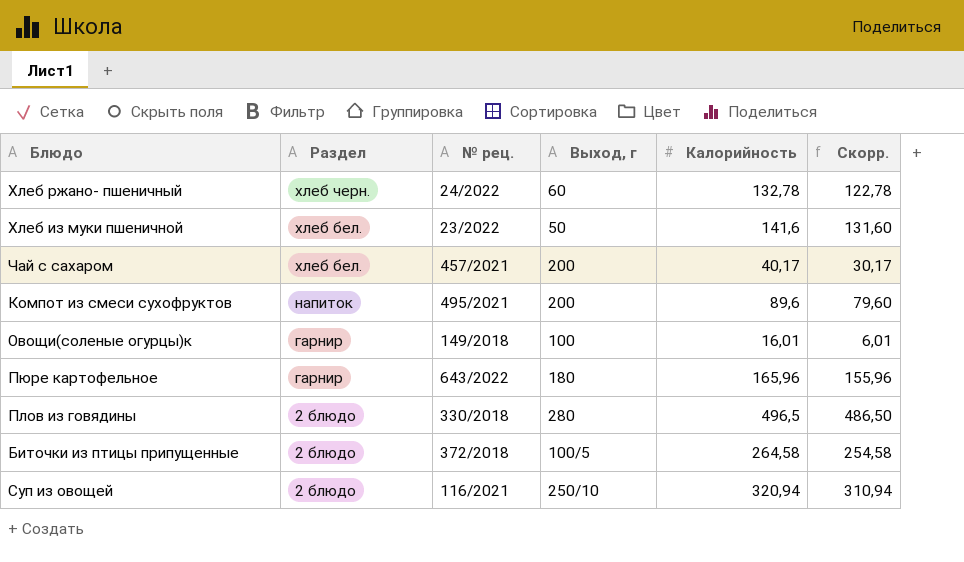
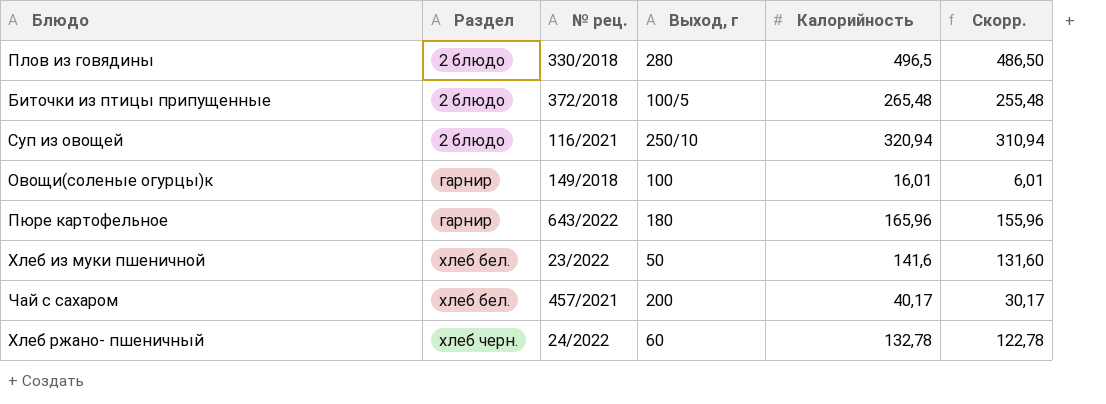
row order: Раздел descending -> Раздел ascending
row Компот из смеси сухофруктов: напиток | 495/2021 | 200 | 89,6 | 79,60 -> none
Биточки из птицы припущенные | Калорийность: 264,58 -> 265,48
Биточки из птицы припущенные | Скорр.: 254,58 -> 255,48

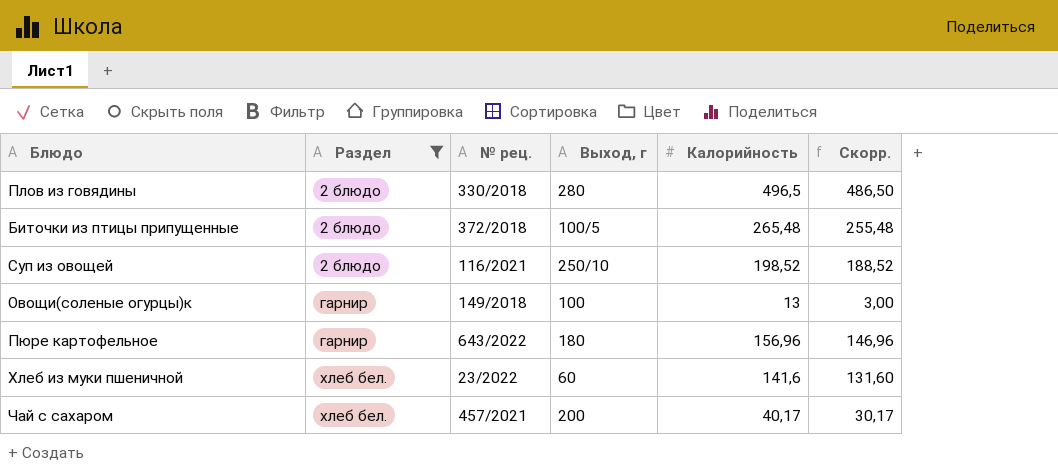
filter: none -> Раздел != хлеб черн.
Суп из овощей | Калорийность: 320,94 -> 198,52
Суп из овощей | Скорр.: 310,94 -> 188,52
Овощи(соленые огурцы)к | Калорийность: 16,01 -> 13
Овощи(соленые огурцы)к | Скорр.: 6,01 -> 3,00
Пюре картофельное | Калорийность: 165,96 -> 156,96
Пюре картофельное | Скорр.: 155,96 -> 146,96
Хлеб из муки пшеничной | Выход, г: 50 -> 60

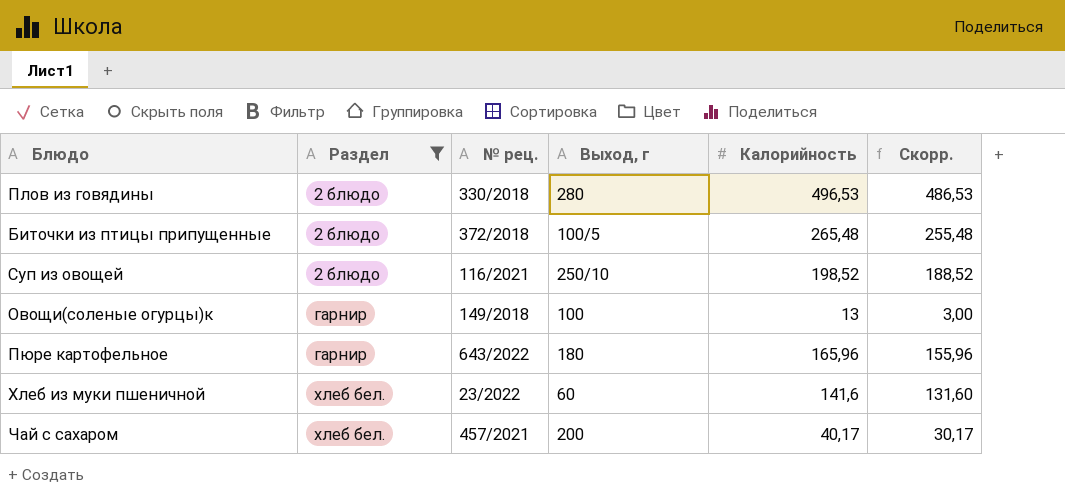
Плов из говядины | Калорийность: 496,5 -> 496,53
Плов из говядины | Скорр.: 486,50 -> 486,53
Пюре картофельное | Калорийность: 156,96 -> 165,96
Пюре картофельное | Скорр.: 146,96 -> 155,96

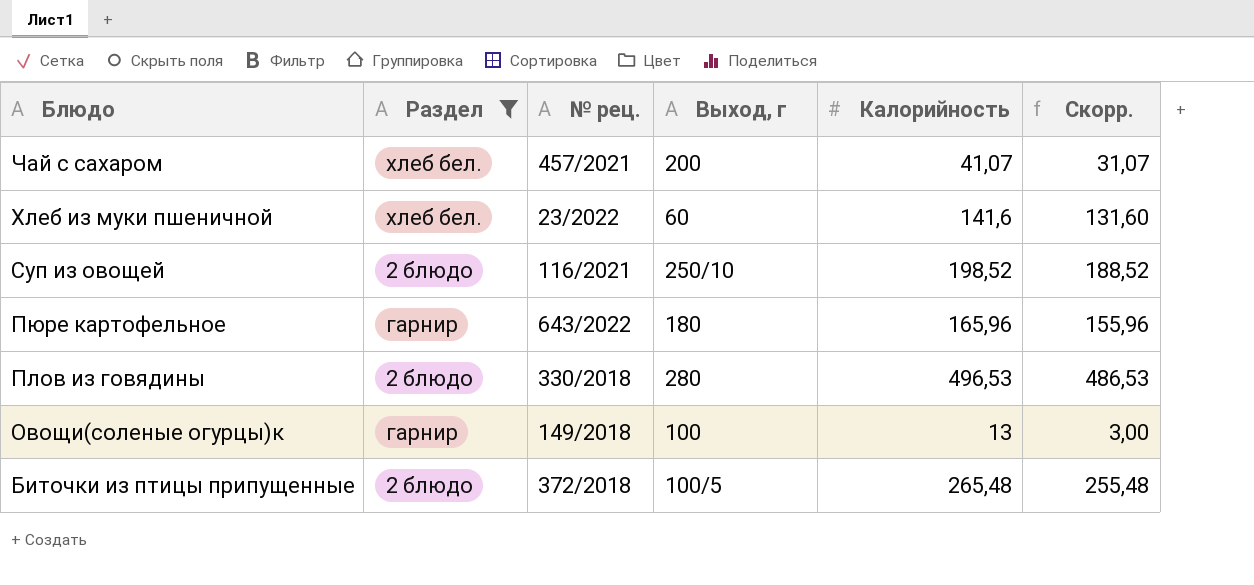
row order: Раздел ascending -> Блюдо descending
Чай с сахаром | Калорийность: 40,17 -> 41,07
Чай с сахаром | Скорр.: 30,17 -> 31,07

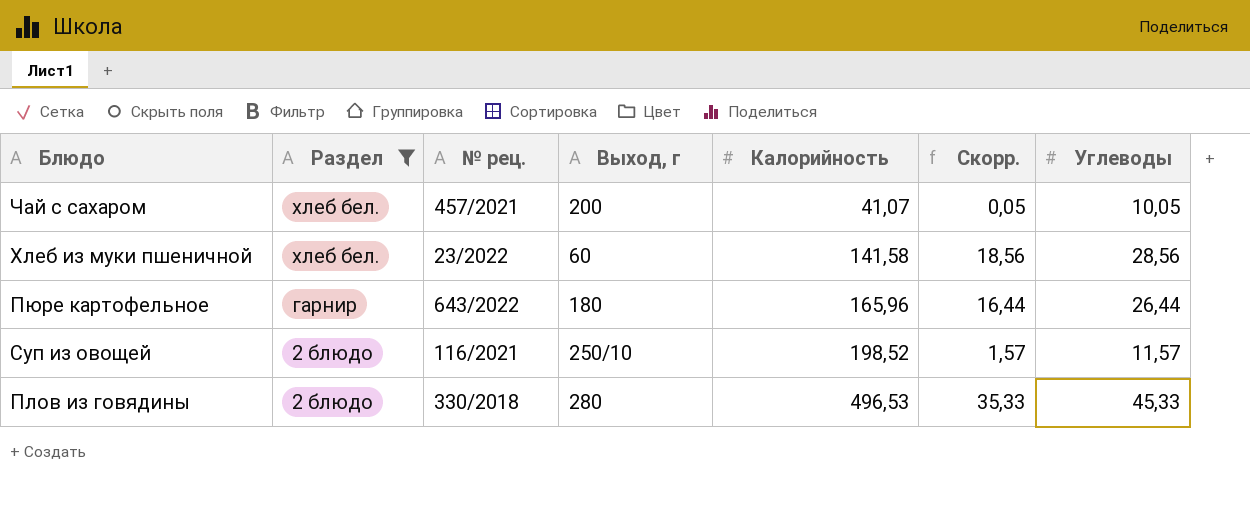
row order: Блюдо descending -> Раздел descending
column Скорр. | formula: [Калорийность] - 10 -> [Углеводы] - 10
column Углеводы | position: none -> 7
row Овощи(соленые огурцы)к: гарнир | 149/2018 | 100 | 13 | 3,00 -> none
row Биточки из птицы припущенные: 2 блюдо | 372/2018 | 100/5 | 265,48 | 255,48 -> none
Хлеб из муки пшеничной | Калорийность: 141,6 -> 141,58

